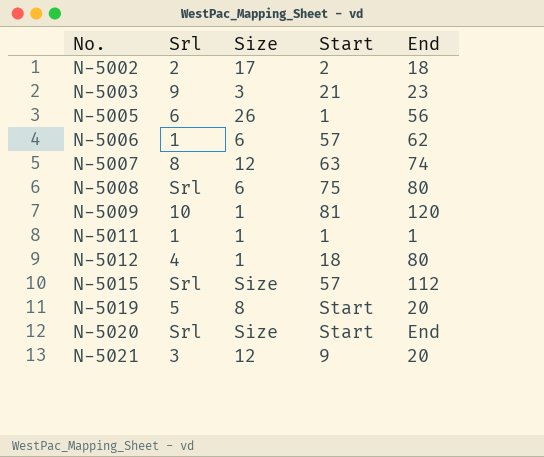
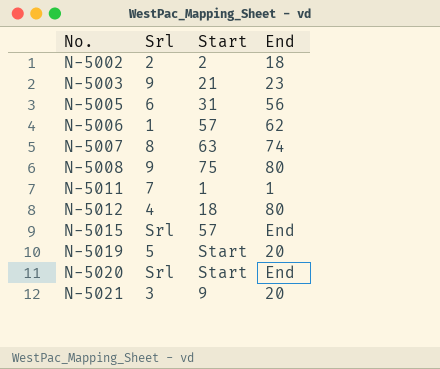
column Size | position: 3 -> none
row N-5009: 10 | 1 | 81 | 120 -> none
N-5005 | Start: 1 -> 31
N-5008 | Srl: Srl -> 9
N-5011 | Srl: 1 -> 7
N-5015 | End: 112 -> End

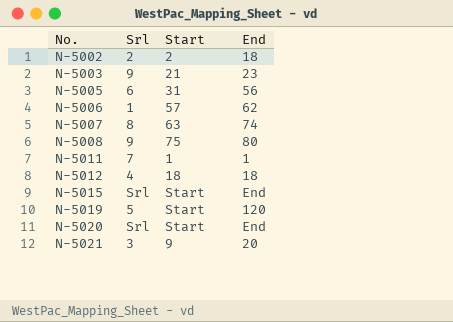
N-5012 | End: 80 -> 18
N-5015 | Start: 57 -> Start
N-5019 | End: 20 -> 120

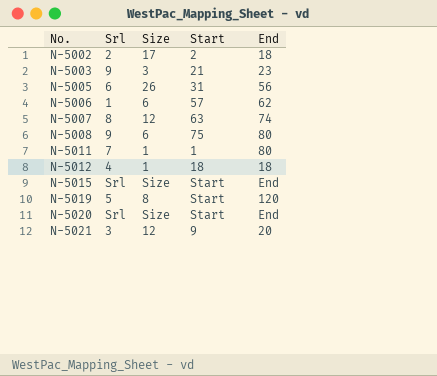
column Size | position: none -> 3
N-5011 | End: 1 -> 80

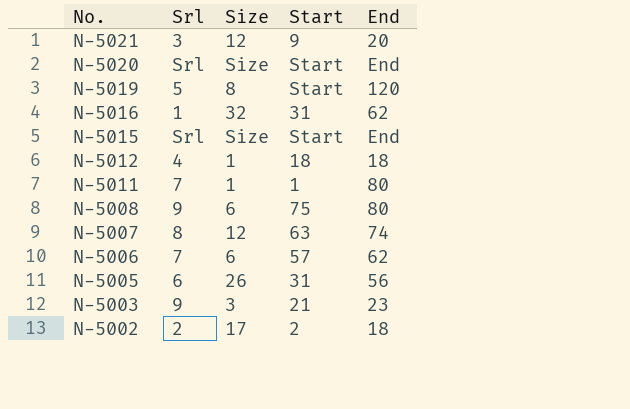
row order: No. ascending -> No. descending
row N-5016: none -> 1 | 32 | 31 | 62
N-5006 | Srl: 1 -> 7

